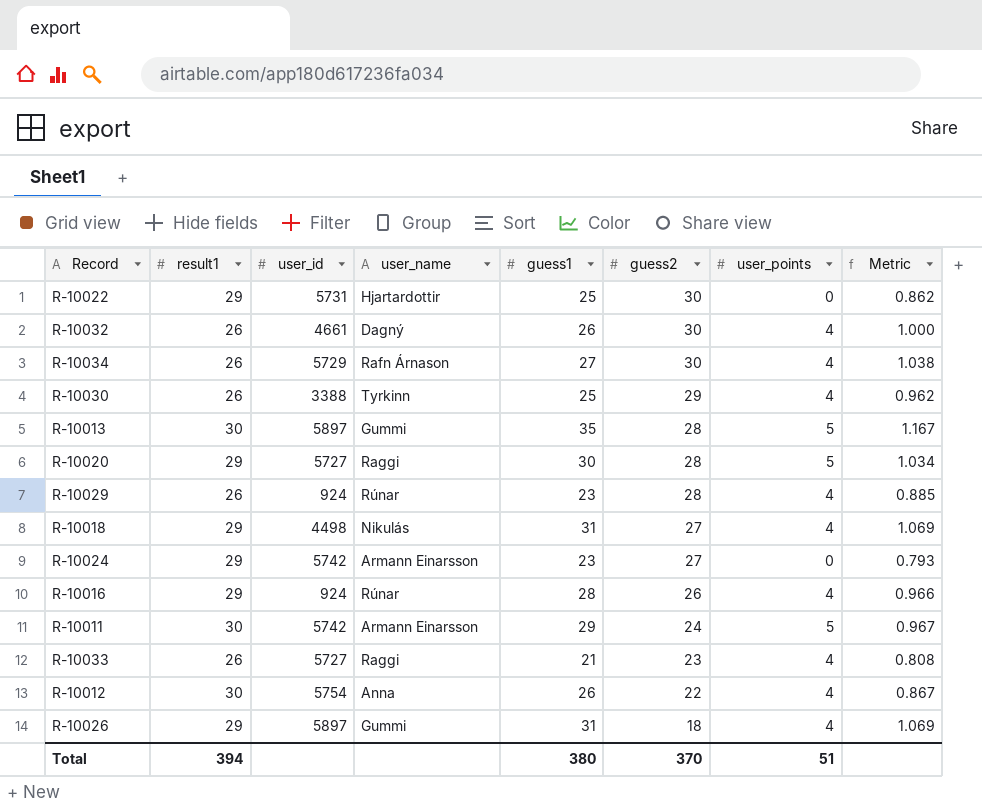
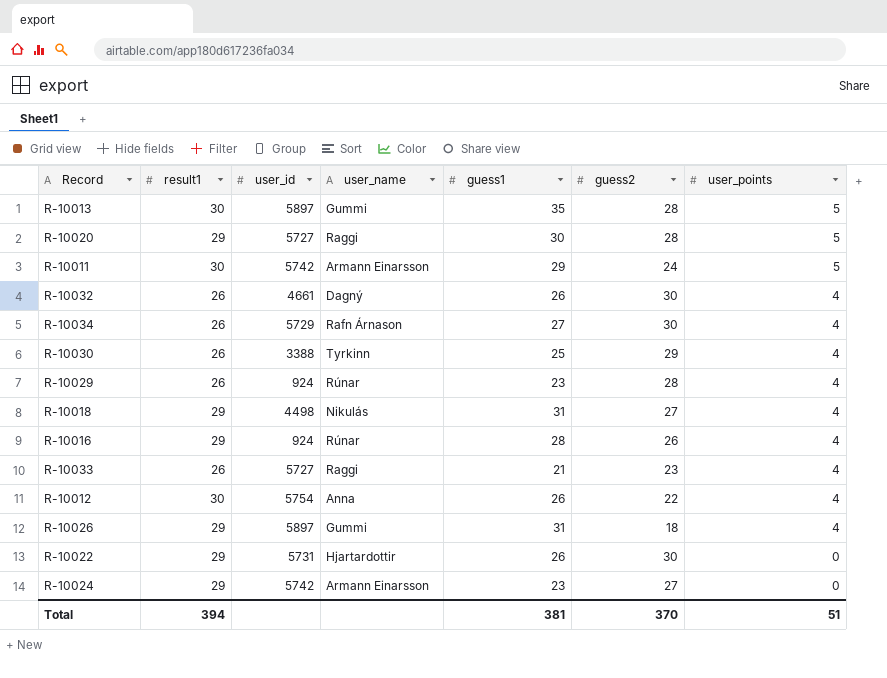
row order: guess2 descending -> user_points descending
column Metric | formula: [guess1] / [result1] -> none
R-10022 | guess1: 25 -> 26
Total | guess1: 380 -> 381

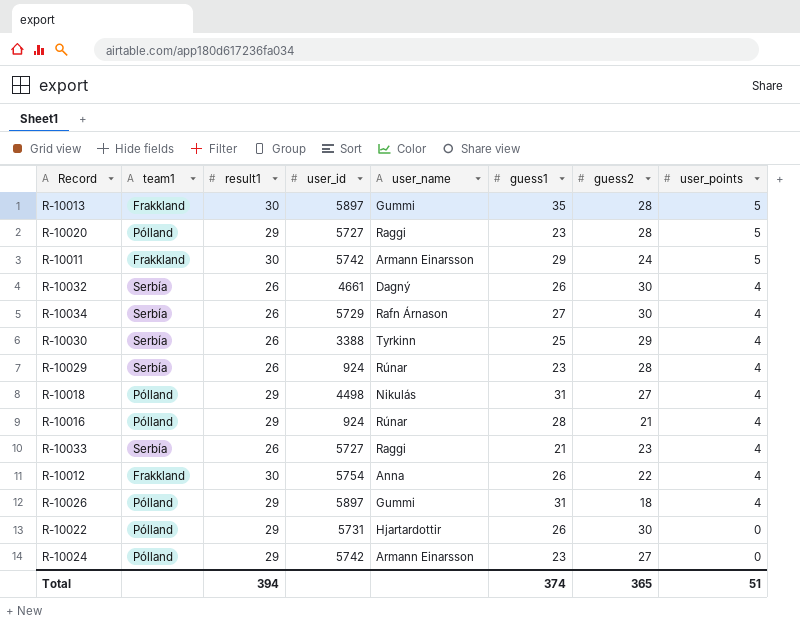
column team1 | position: none -> 2
R-10020 | guess1: 30 -> 23
R-10016 | guess2: 26 -> 21
Total | guess1: 381 -> 374
Total | guess2: 370 -> 365

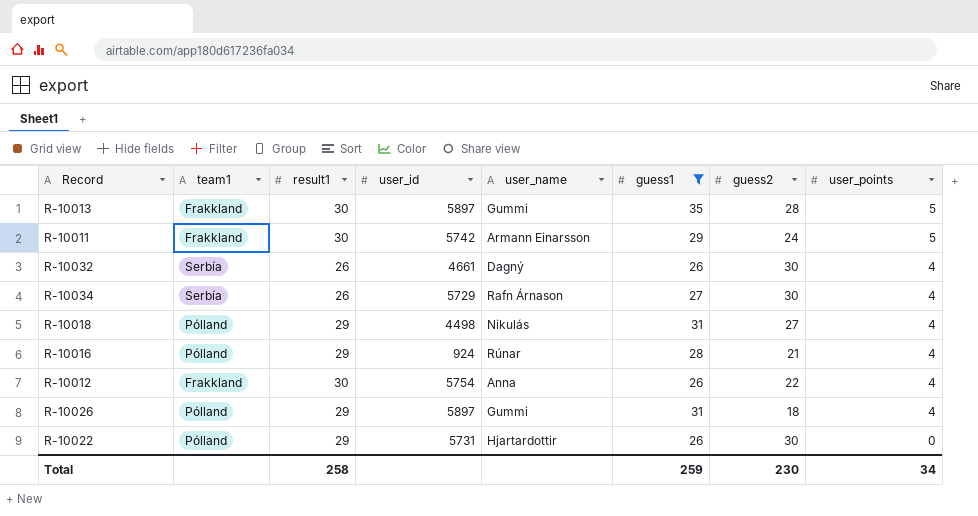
filter: none -> guess1 >= 26
Total | result1: 394 -> 258
Total | guess1: 374 -> 259
Total | guess2: 365 -> 230
Total | user_points: 51 -> 34

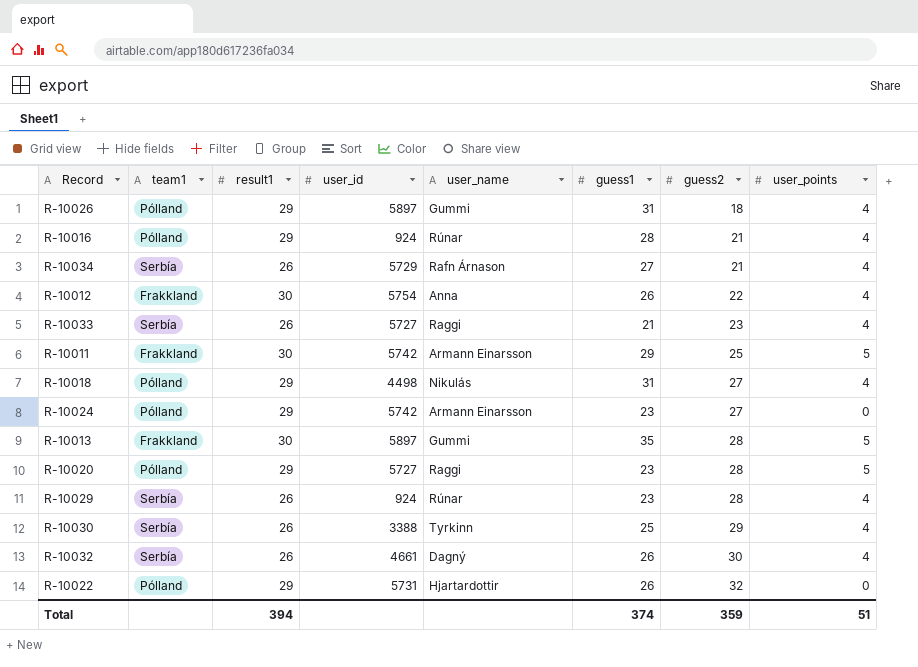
filter: guess1 >= 26 -> none
row order: user_points descending -> guess2 ascending
R-10034 | guess2: 30 -> 21
R-10011 | guess2: 24 -> 25
R-10022 | guess2: 30 -> 32
Total | result1: 258 -> 394
Total | guess1: 259 -> 374
Total | guess2: 230 -> 359
Total | user_points: 34 -> 51

